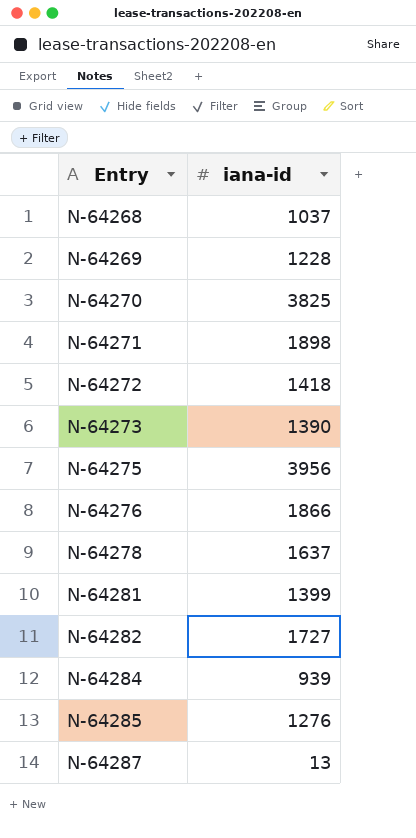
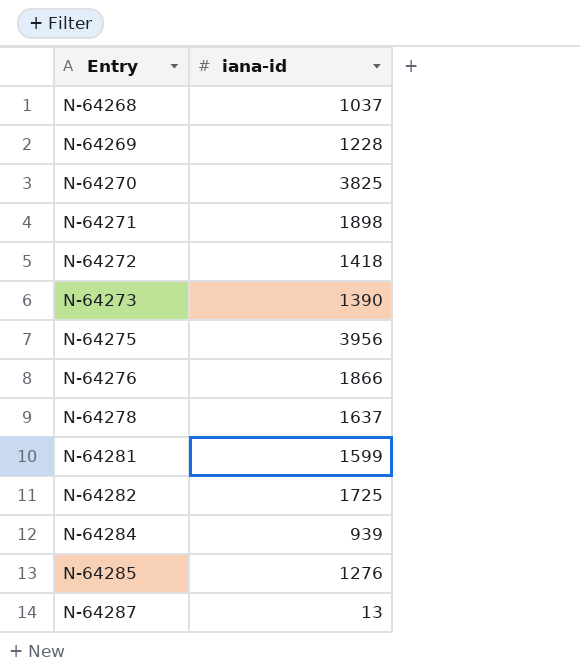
N-64281 | iana-id: 1399 -> 1599
N-64282 | iana-id: 1727 -> 1725

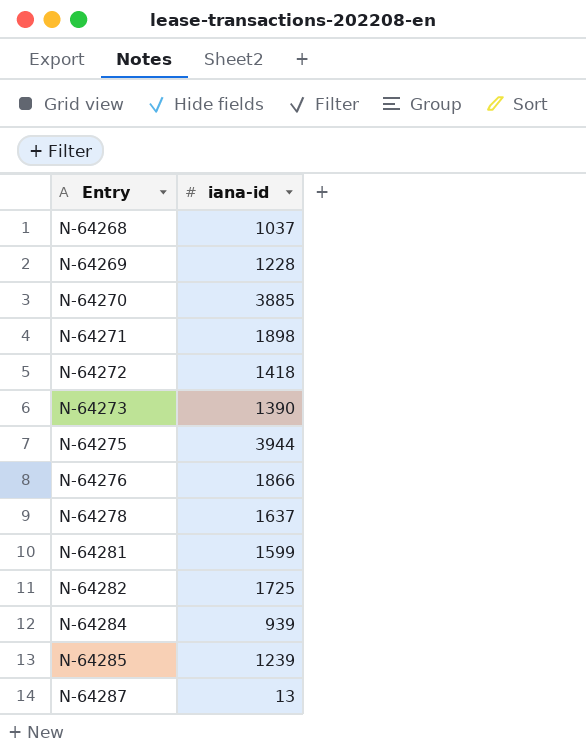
N-64270 | iana-id: 3825 -> 3885
N-64275 | iana-id: 3956 -> 3944
N-64285 | iana-id: 1276 -> 1239

